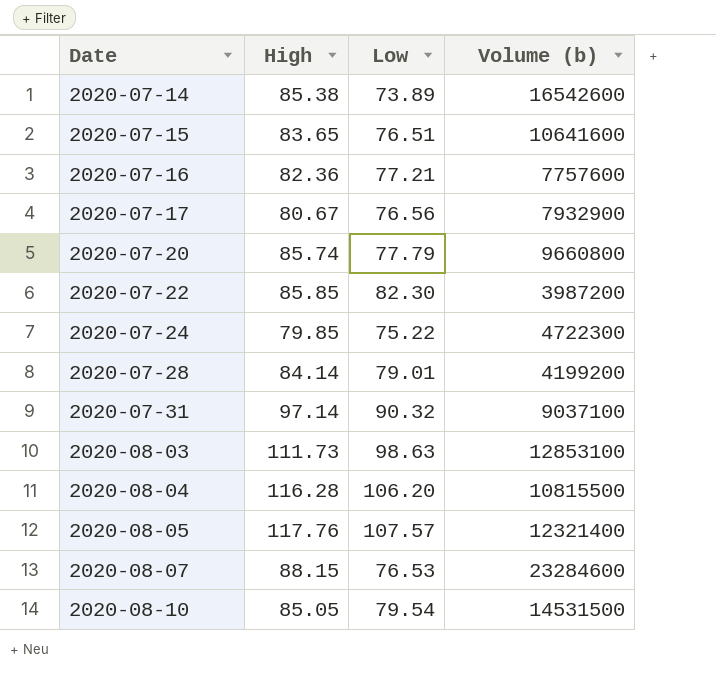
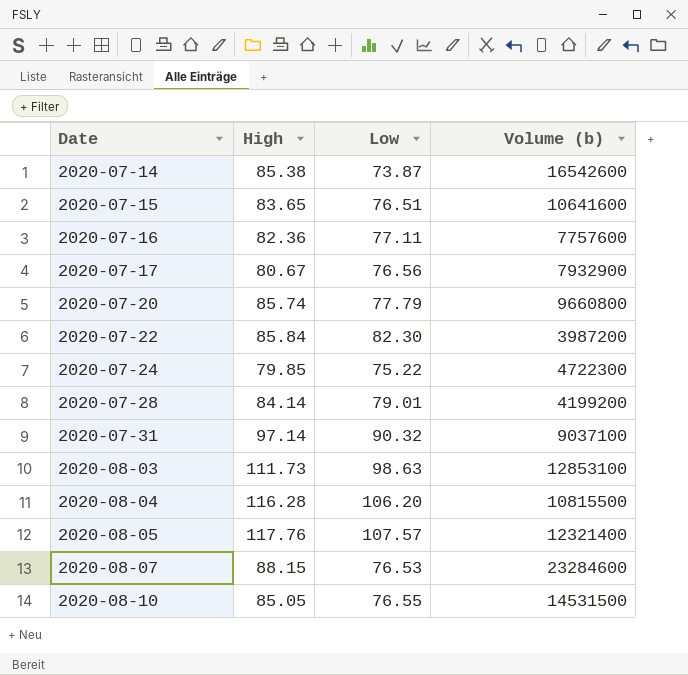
2020-07-14 | Low: 73.89 -> 73.87
2020-07-16 | Low: 77.21 -> 77.11
2020-07-22 | High: 85.85 -> 85.84
2020-08-10 | Low: 79.54 -> 76.55

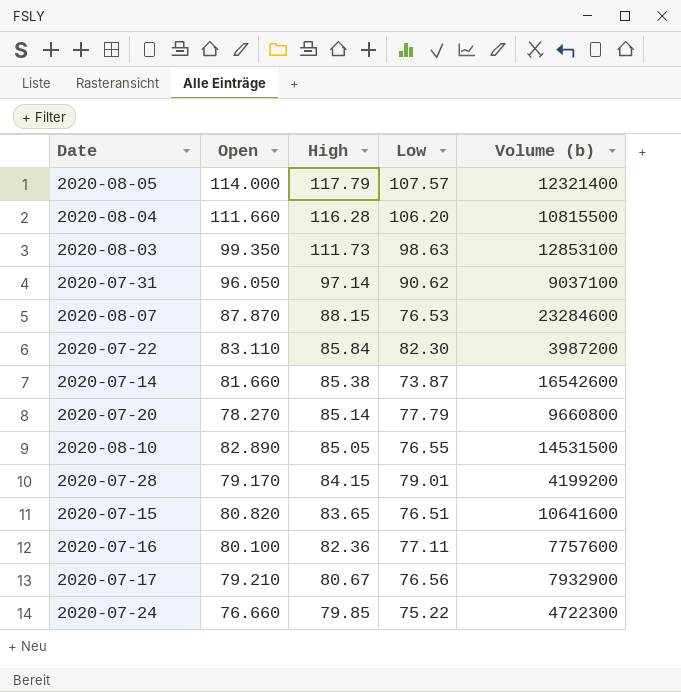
row order: Date ascending -> High descending
column Open | position: none -> 2
2020-08-05 | High: 117.76 -> 117.79
2020-07-31 | Low: 90.32 -> 90.62
2020-07-20 | High: 85.74 -> 85.14
2020-07-28 | High: 84.14 -> 84.15

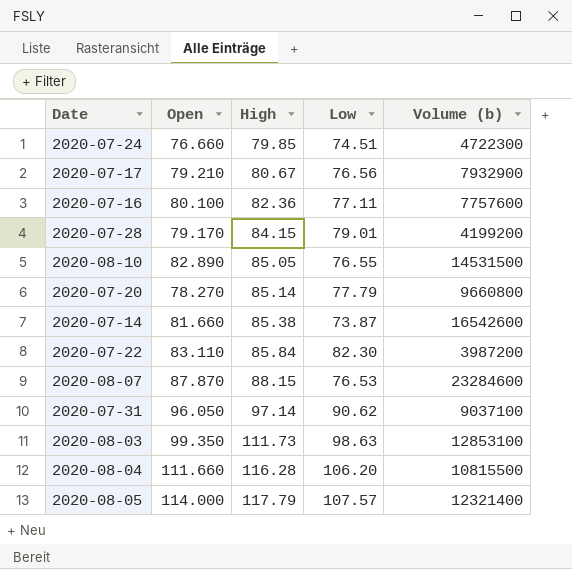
row order: High descending -> High ascending
row 2020-07-15: 80.820 | 83.65 | 76.51 | 10641600 -> none
2020-07-24 | Low: 75.22 -> 74.51

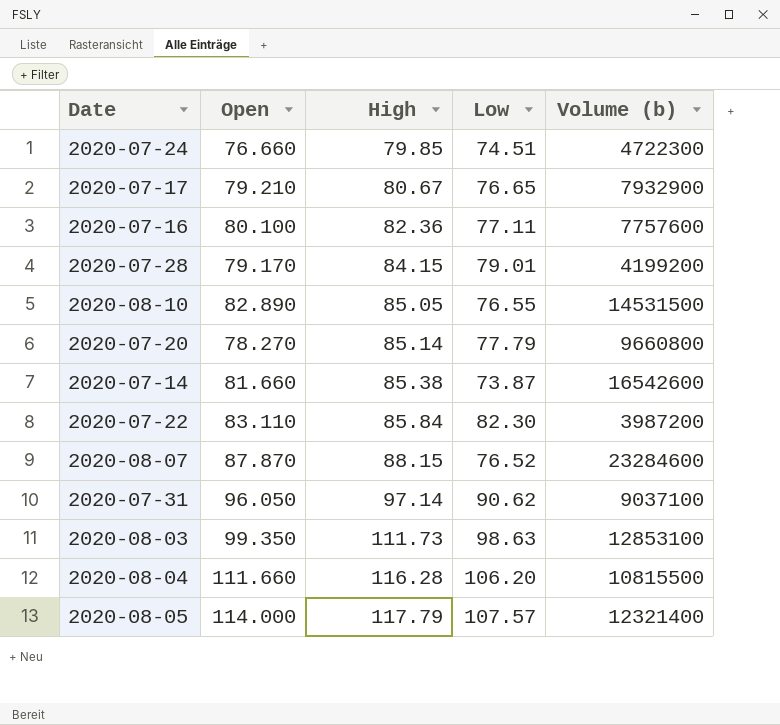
2020-07-17 | Low: 76.56 -> 76.65
2020-08-07 | Low: 76.53 -> 76.52

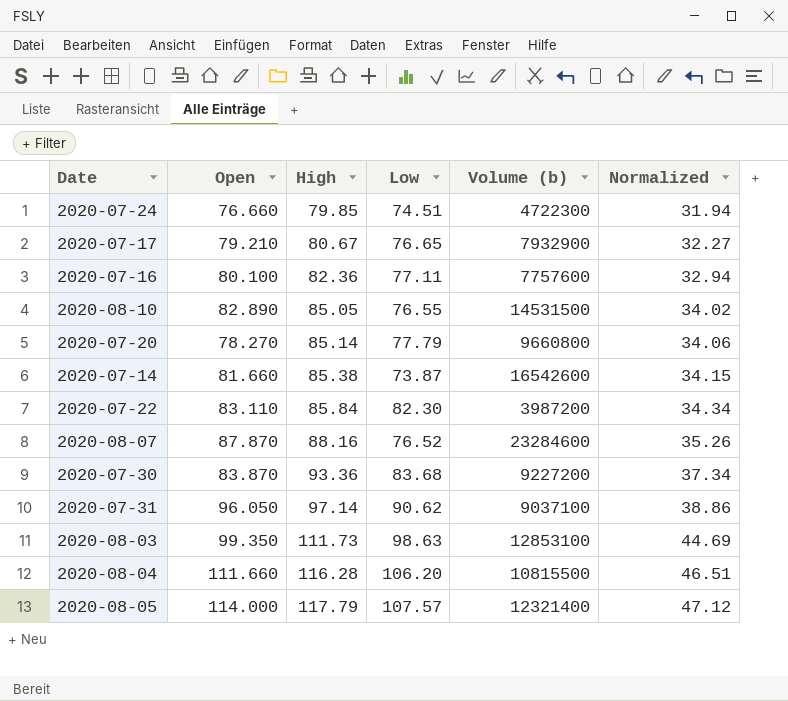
column Normalized | formula: none -> [High] * 0.4
row 2020-07-28: 79.170 | 84.15 | 79.01 | 4199200 -> none
2020-08-07 | High: 88.15 -> 88.16
row 2020-07-30: none -> 83.870 | 93.36 | 83.68 | 9227200 | 37.34

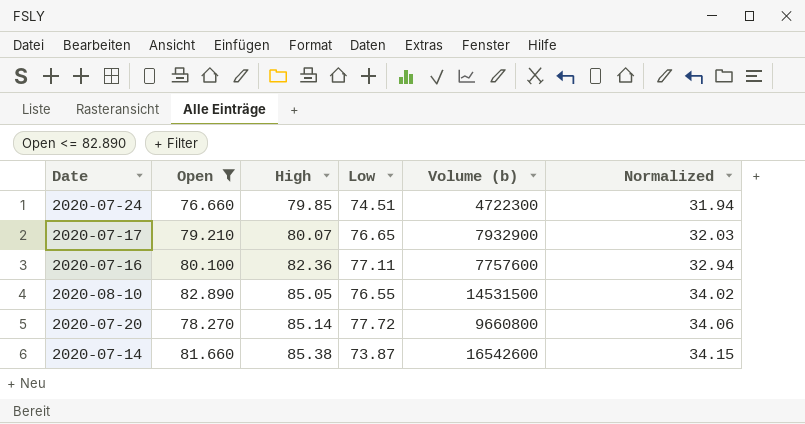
filter: none -> Open <= 82.890
2020-07-17 | High: 80.67 -> 80.07
2020-07-17 | Normalized: 32.27 -> 32.03
2020-07-20 | Low: 77.79 -> 77.72

